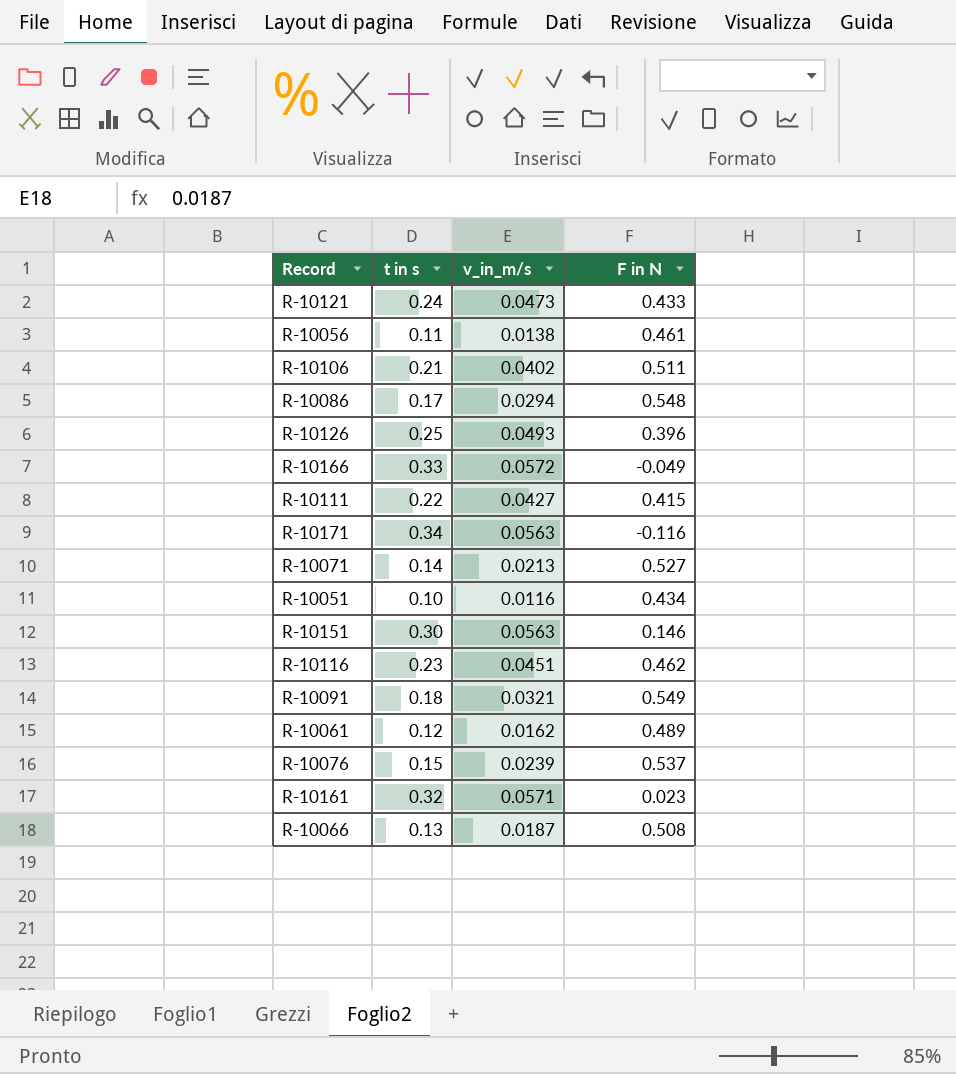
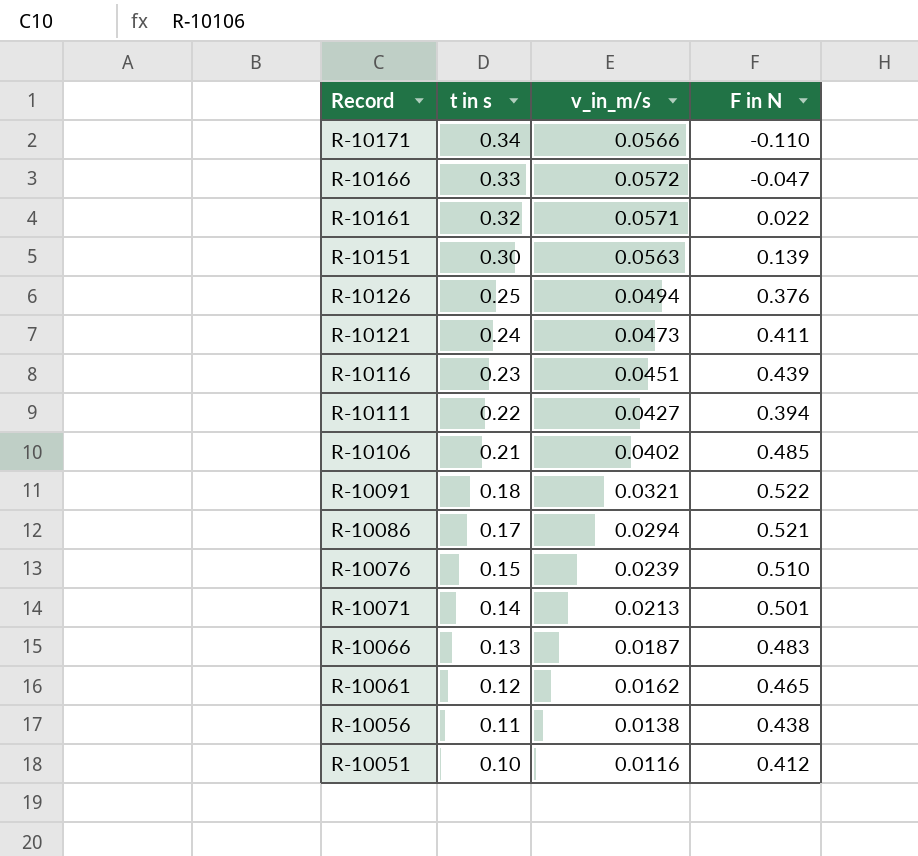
row order: none -> Record descending
R-10171 | v_in_m/s: 0.0563 -> 0.0566
R-10171 | F in N: -0.116 -> -0.110
R-10166 | F in N: -0.049 -> -0.047
R-10161 | F in N: 0.023 -> 0.022
R-10151 | F in N: 0.146 -> 0.139
R-10126 | v_in_m/s: 0.0493 -> 0.0494
R-10126 | F in N: 0.396 -> 0.376
R-10121 | F in N: 0.433 -> 0.411
R-10116 | F in N: 0.462 -> 0.439
R-10111 | F in N: 0.415 -> 0.394
R-10106 | F in N: 0.511 -> 0.485
R-10091 | F in N: 0.549 -> 0.522
R-10086 | F in N: 0.548 -> 0.521
R-10076 | F in N: 0.537 -> 0.510
R-10071 | F in N: 0.527 -> 0.501
R-10066 | F in N: 0.508 -> 0.483
R-10061 | F in N: 0.489 -> 0.465
R-10056 | F in N: 0.461 -> 0.438
R-10051 | F in N: 0.434 -> 0.412

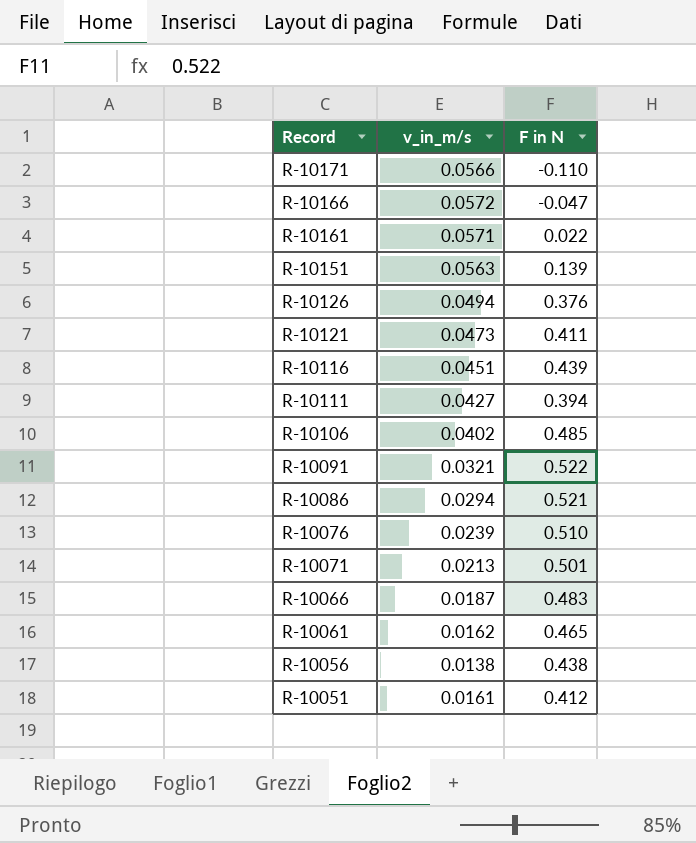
column t in s | position: 2 -> none
R-10051 | v_in_m/s: 0.0116 -> 0.0161

